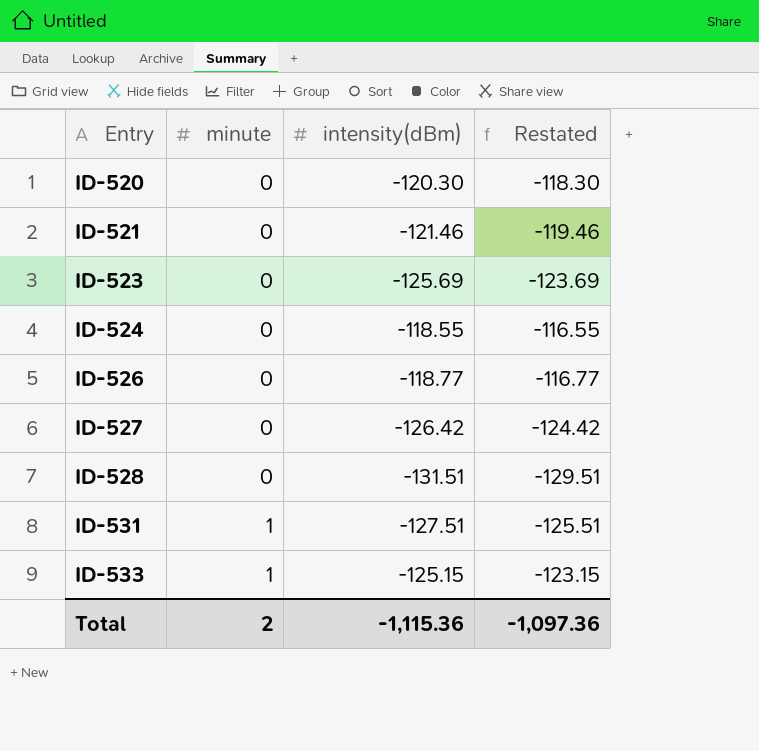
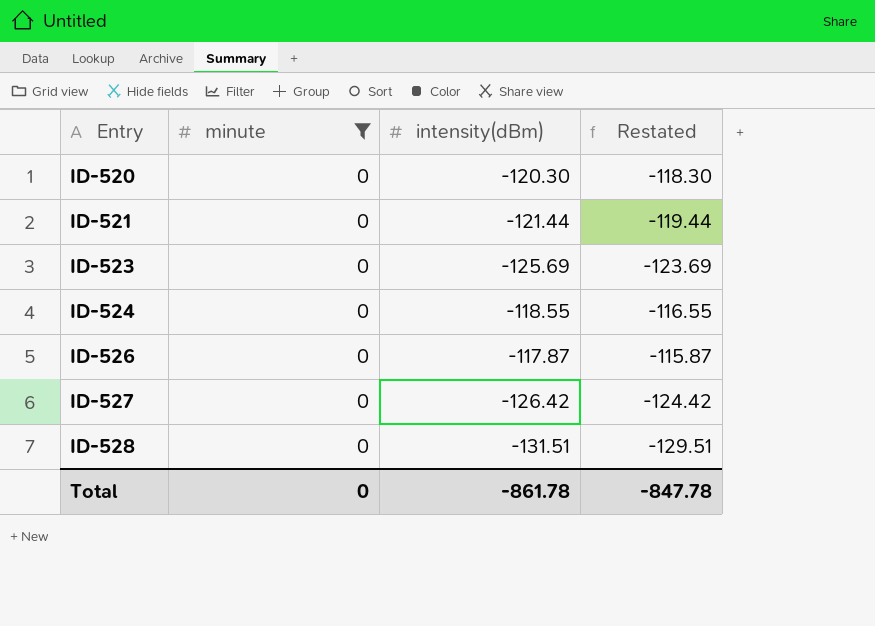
filter: none -> minute = 0
ID-521 | intensity(dBm): -121.46 -> -121.44
ID-521 | Restated: -119.46 -> -119.44
ID-526 | intensity(dBm): -118.77 -> -117.87
ID-526 | Restated: -116.77 -> -115.87
Total | minute: 2 -> 0
Total | intensity(dBm): -1,115.36 -> -861.78
Total | Restated: -1,097.36 -> -847.78

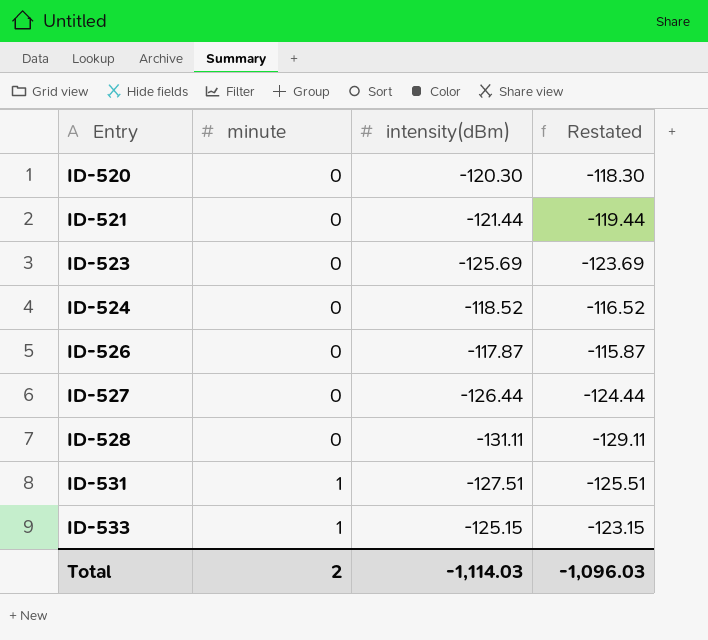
filter: minute = 0 -> none
ID-524 | intensity(dBm): -118.55 -> -118.52
ID-524 | Restated: -116.55 -> -116.52
ID-527 | intensity(dBm): -126.42 -> -126.44
ID-527 | Restated: -124.42 -> -124.44
ID-528 | intensity(dBm): -131.51 -> -131.11
ID-528 | Restated: -129.51 -> -129.11
Total | minute: 0 -> 2
Total | intensity(dBm): -861.78 -> -1,114.03
Total | Restated: -847.78 -> -1,096.03

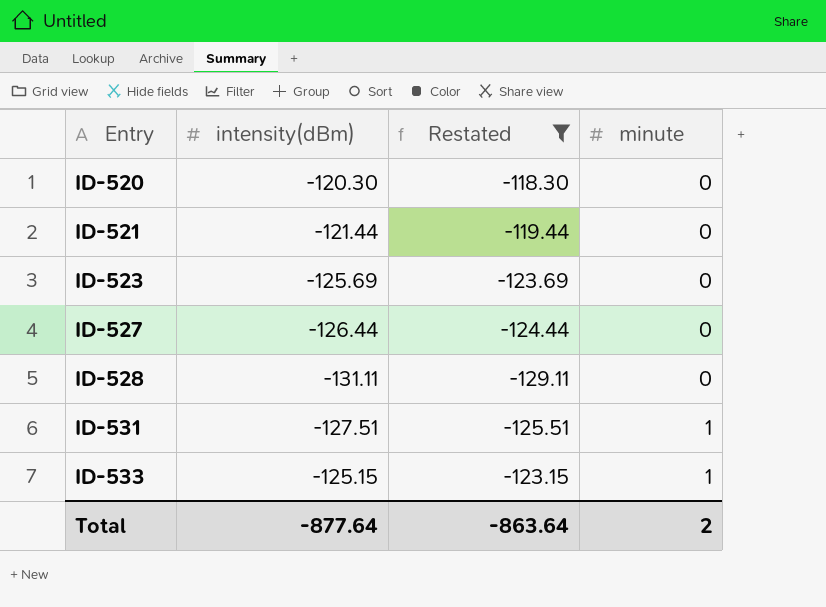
filter: none -> Restated <= -118.30
column minute | position: 2 -> 4
Total | intensity(dBm): -1,114.03 -> -877.64
Total | Restated: -1,096.03 -> -863.64

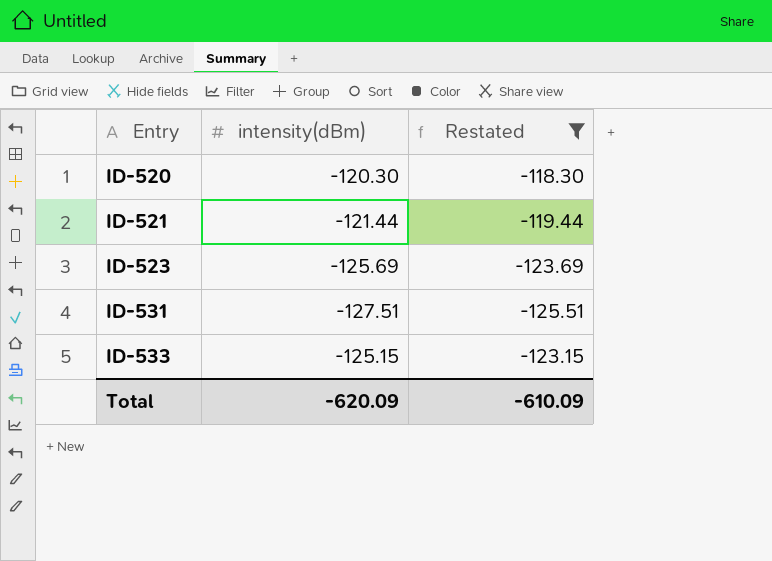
column minute | position: 4 -> none
row ID-527: -126.44 | -124.44 | 0 -> none
row ID-528: -131.11 | -129.11 | 0 -> none
Total | intensity(dBm): -877.64 -> -620.09
Total | Restated: -863.64 -> -610.09

